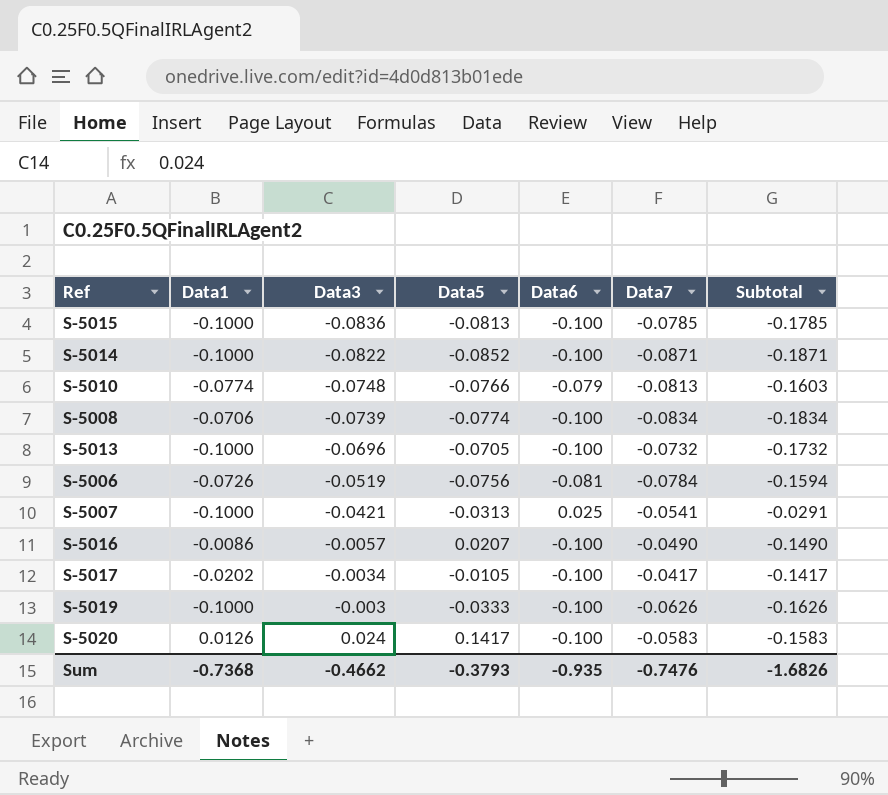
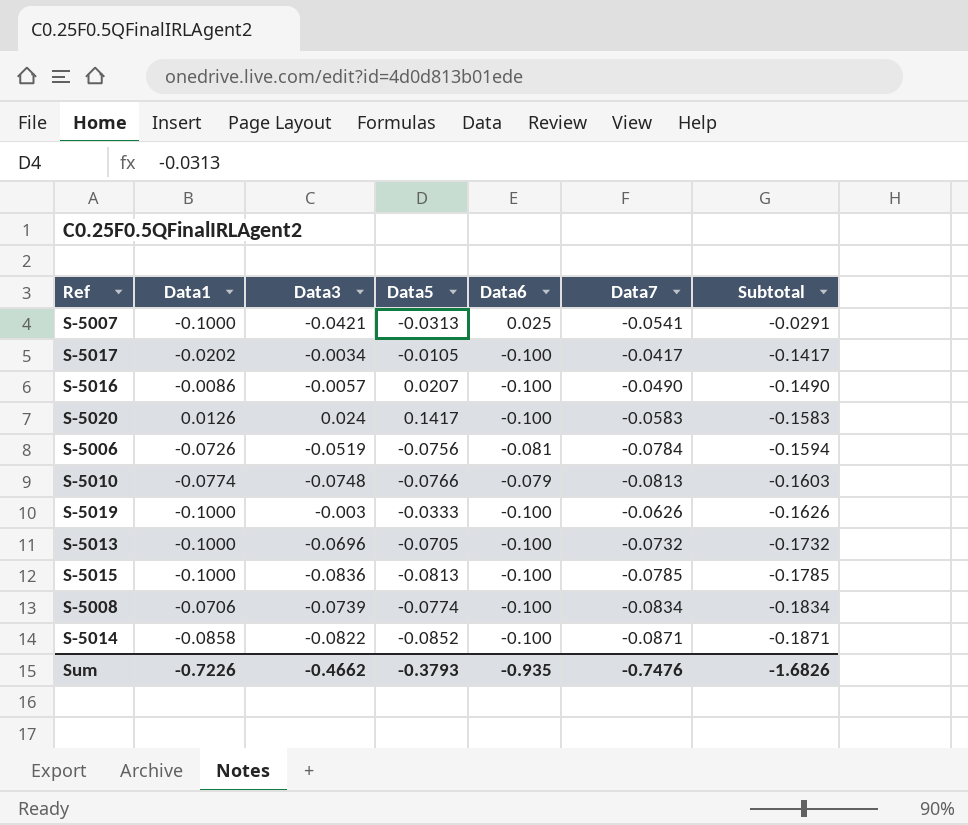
row order: Data3 ascending -> Subtotal descending
S-5014 | Data1: -0.1000 -> -0.0858
Sum | Data1: -0.7368 -> -0.7226

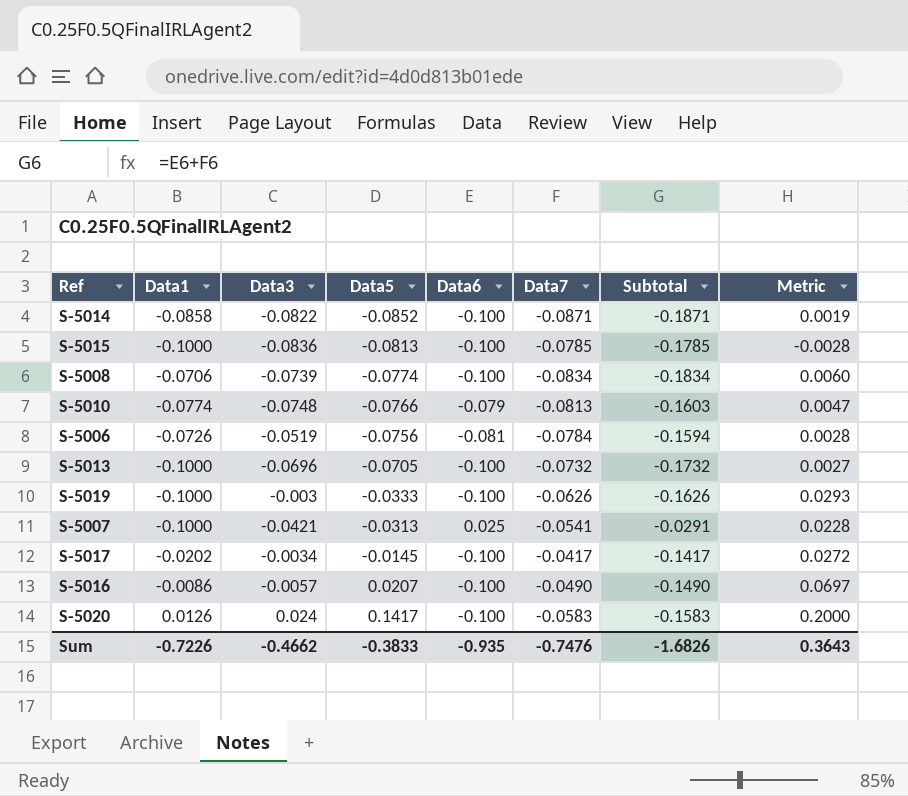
row order: Subtotal descending -> Data5 ascending
column Metric | formula: none -> [Data5] - [Data7]
S-5017 | Data5: -0.0105 -> -0.0145
Sum | Data5: -0.3793 -> -0.3833

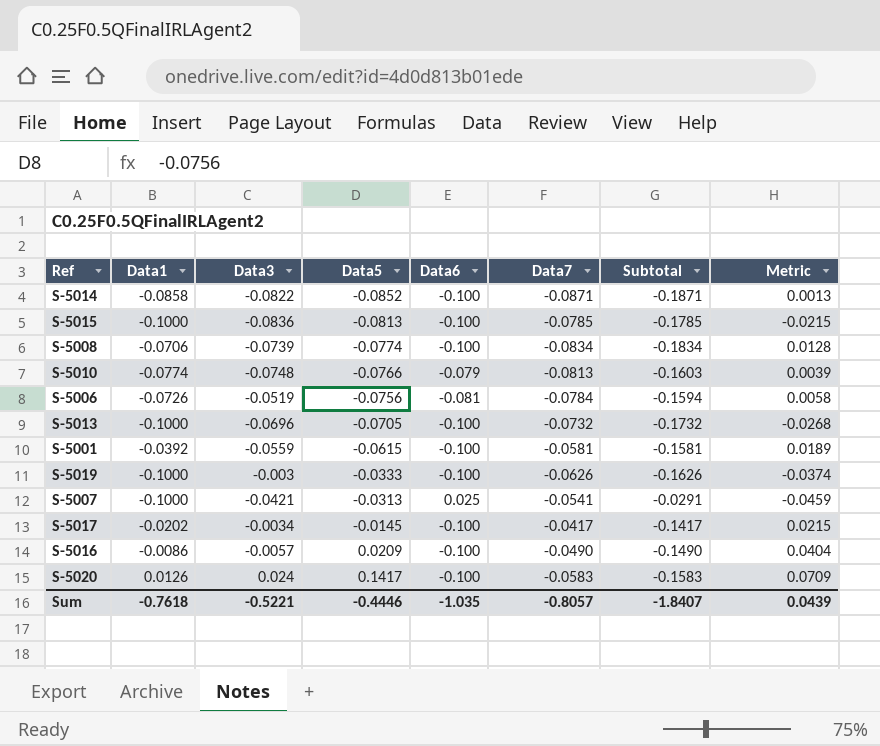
column Metric | formula: [Data5] - [Data7] -> [Data1] - [Data7]
row S-5001: none -> -0.0392 | -0.0559 | -0.0615 | -0.100 | -0.0581 | -0.1581 | 0.0189
S-5016 | Data5: 0.0207 -> 0.0209
Sum | Data1: -0.7226 -> -0.7618
Sum | Data3: -0.4662 -> -0.5221
Sum | Data5: -0.3833 -> -0.4446
Sum | Data6: -0.935 -> -1.035
Sum | Data7: -0.7476 -> -0.8057
Sum | Subtotal: -1.6826 -> -1.8407
Sum | Metric: 0.3643 -> 0.0439

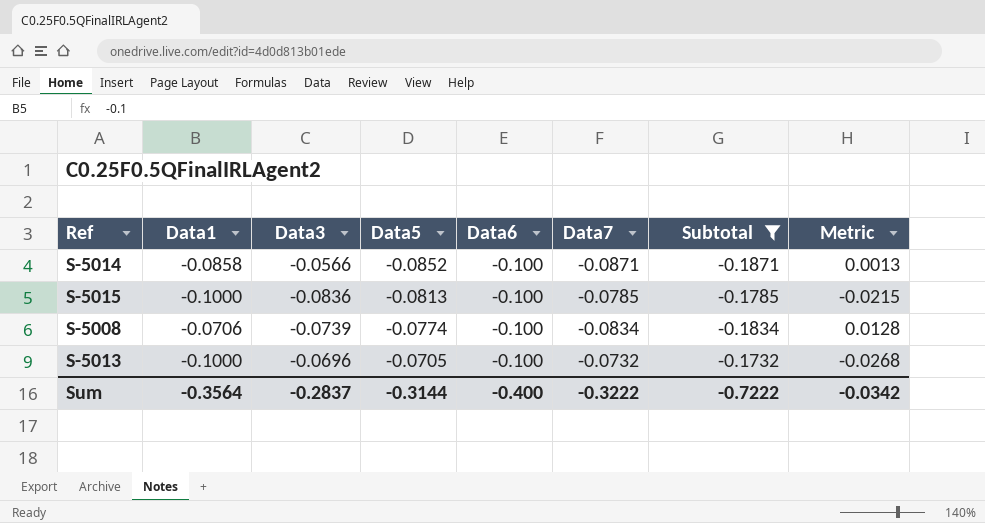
filter: none -> Subtotal <= -0.1732
S-5014 | Data3: -0.0822 -> -0.0566
Sum | Data1: -0.7618 -> -0.3564
Sum | Data3: -0.5221 -> -0.2837
Sum | Data5: -0.4446 -> -0.3144
Sum | Data6: -1.035 -> -0.400
Sum | Data7: -0.8057 -> -0.3222
Sum | Subtotal: -1.8407 -> -0.7222
Sum | Metric: 0.0439 -> -0.0342

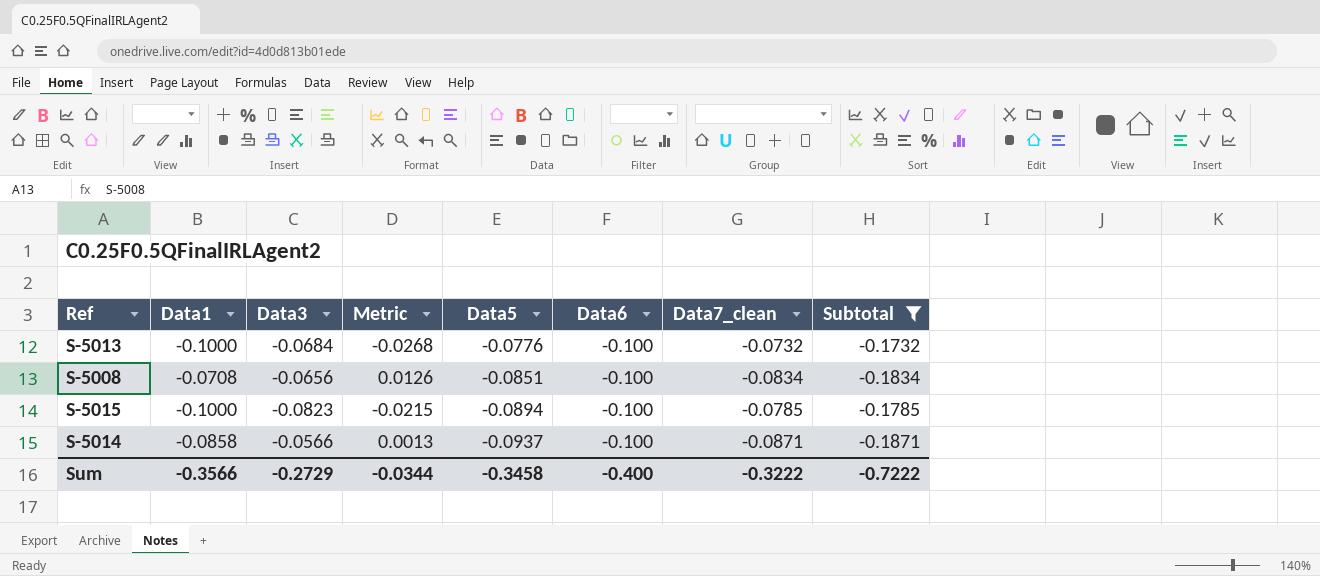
row order: Data5 ascending -> Data5 descending
column Metric | position: 8 -> 4
column name: Data7 -> Data7_clean
S-5013 | Data3: -0.0696 -> -0.0684
S-5013 | Data5: -0.0705 -> -0.0776
S-5008 | Data1: -0.0706 -> -0.0708
S-5008 | Data3: -0.0739 -> -0.0656
S-5008 | Metric: 0.0128 -> 0.0126
S-5008 | Data5: -0.0774 -> -0.0851
S-5015 | Data3: -0.0836 -> -0.0823
S-5015 | Data5: -0.0813 -> -0.0894
S-5014 | Data5: -0.0852 -> -0.0937
Sum | Data1: -0.3564 -> -0.3566
Sum | Data3: -0.2837 -> -0.2729
Sum | Metric: -0.0342 -> -0.0344
Sum | Data5: -0.3144 -> -0.3458

